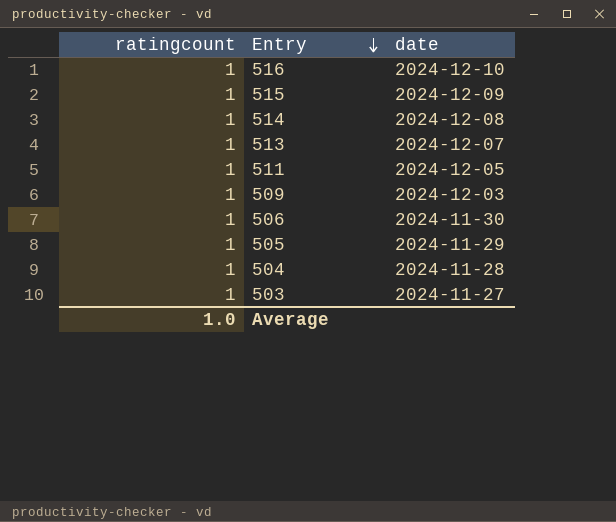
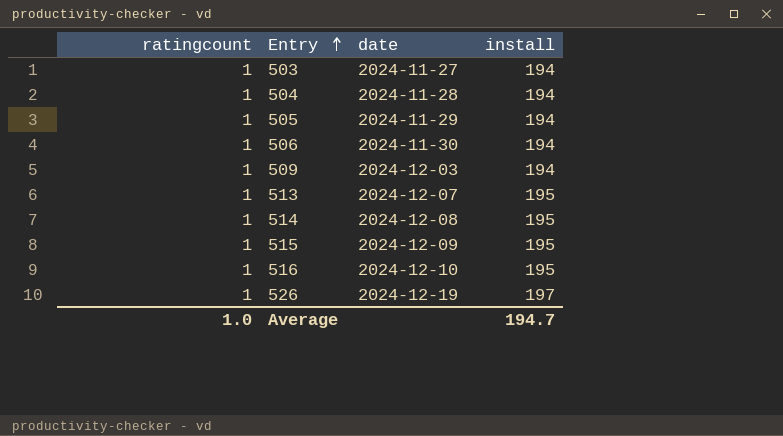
row order: Entry descending -> Entry ascending
column install | position: none -> 4
row 511: 1 | 2024-12-05 -> none
row 526: none -> 1 | 2024-12-19 | 197

